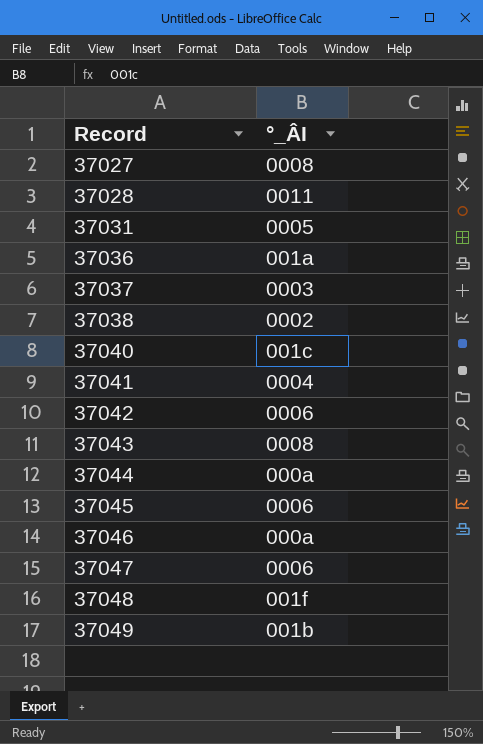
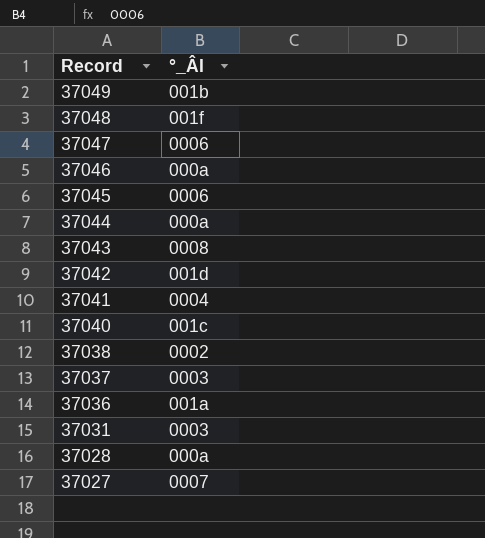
row order: Record ascending -> Record descending
37042 | °_ÂI: 0006 -> 001d
37031 | °_ÂI: 0005 -> 0003
37028 | °_ÂI: 0011 -> 000a
37027 | °_ÂI: 0008 -> 0007

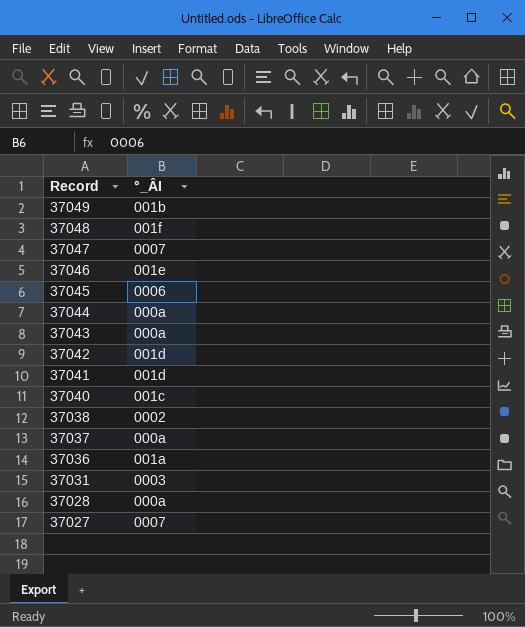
37047 | °_ÂI: 0006 -> 0007
37046 | °_ÂI: 000a -> 001e
37043 | °_ÂI: 0008 -> 000a
37041 | °_ÂI: 0004 -> 001d
37037 | °_ÂI: 0003 -> 000a

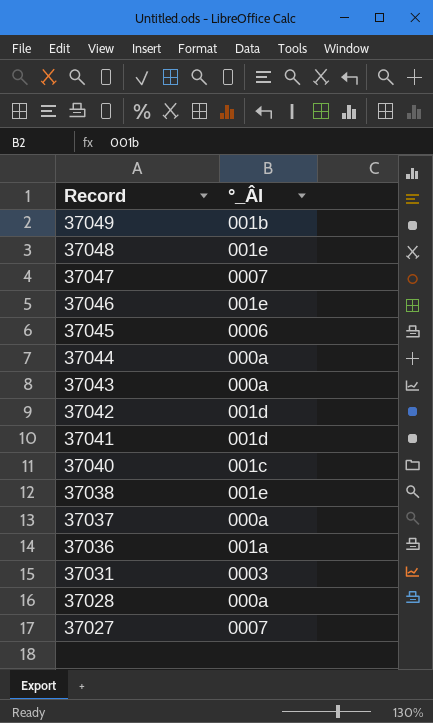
37048 | °_ÂI: 001f -> 001e
37038 | °_ÂI: 0002 -> 001e

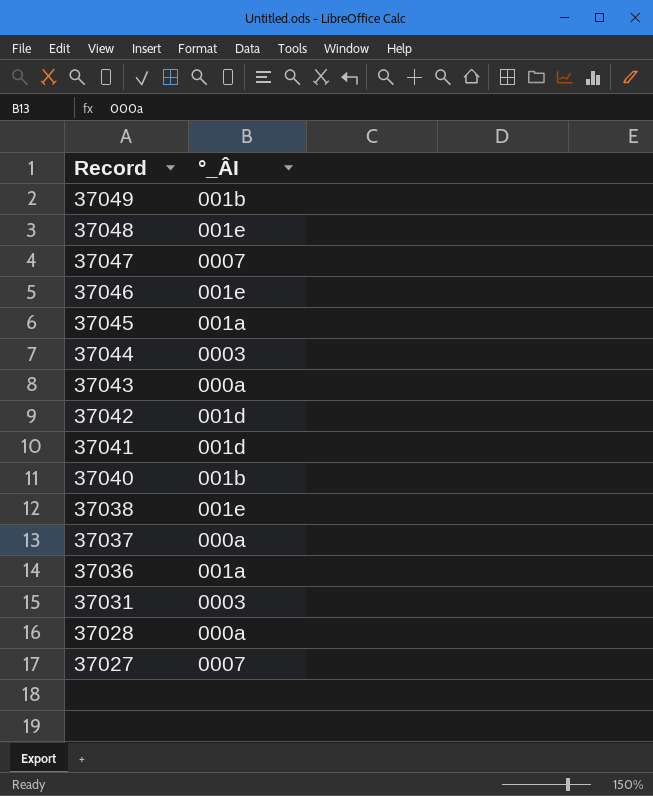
37045 | °_ÂI: 0006 -> 001a
37044 | °_ÂI: 000a -> 0003
37040 | °_ÂI: 001c -> 001b

